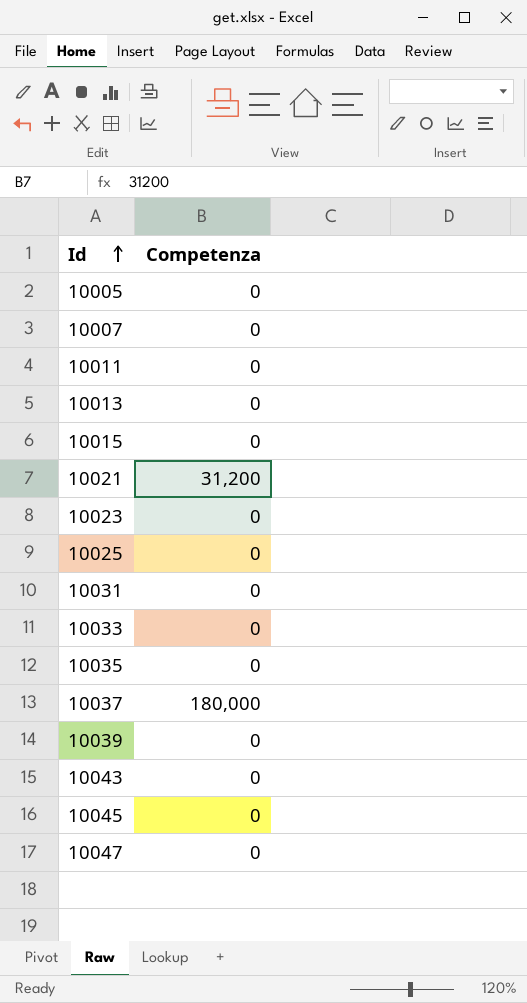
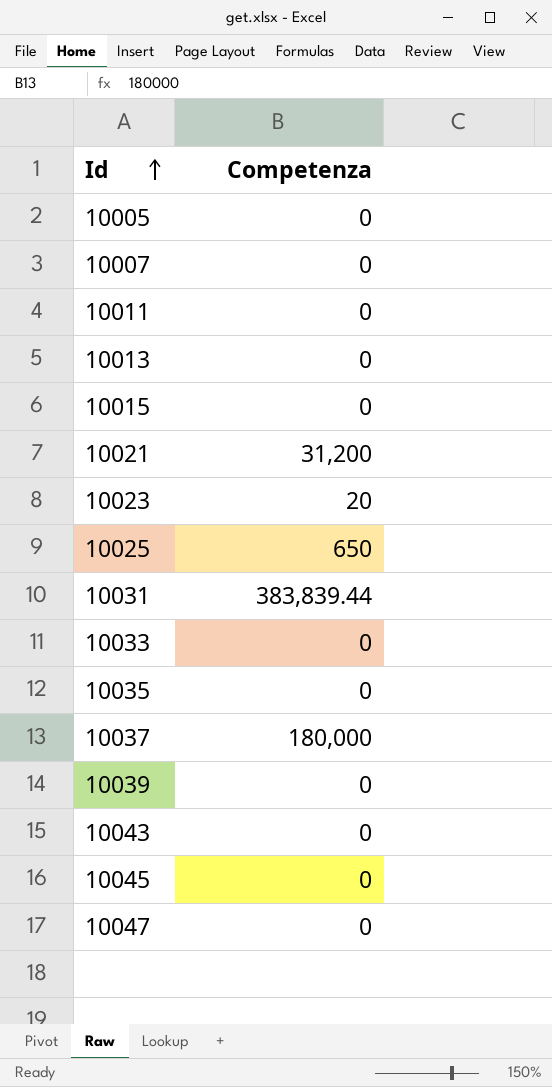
10023 | Competenza: 0 -> 20
10025 | Competenza: 0 -> 650
10031 | Competenza: 0 -> 383,839.44

